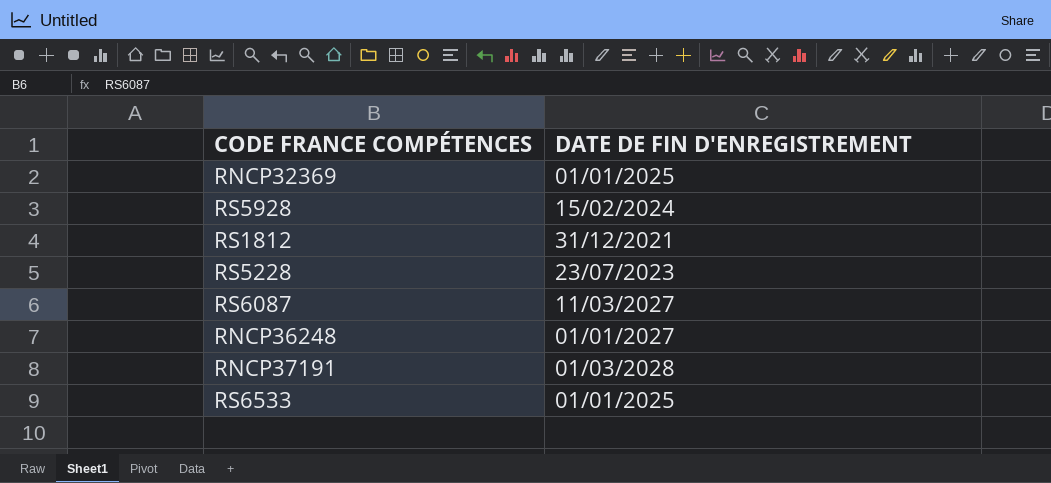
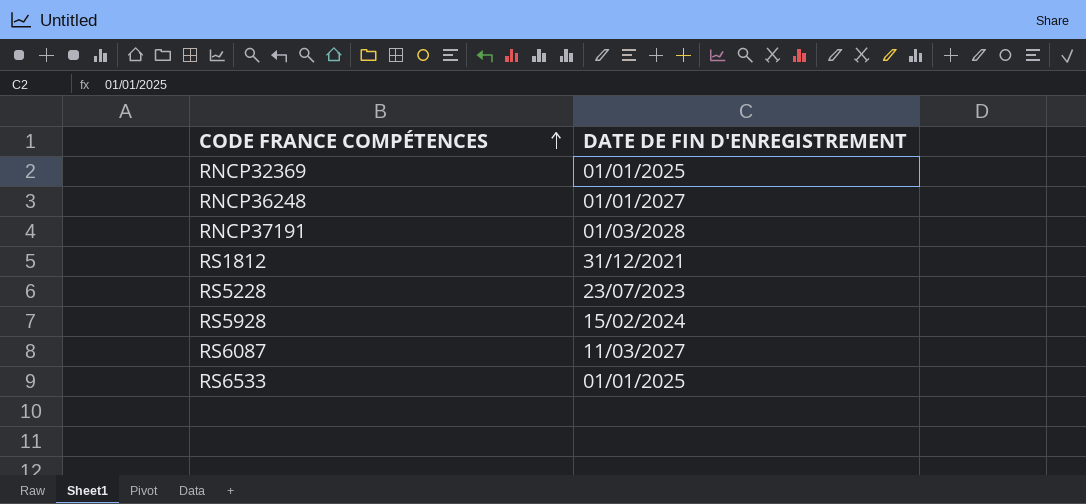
row order: none -> CODE FRANCE COMPÉTENCES ascending

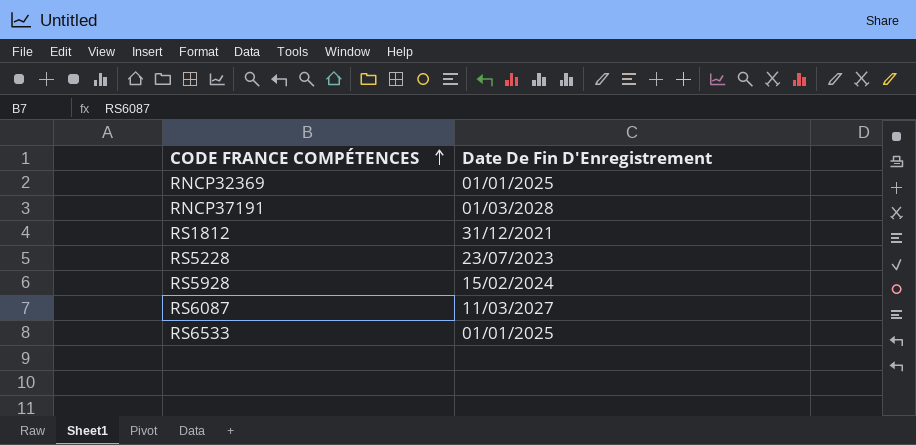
column name: DATE DE FIN D'ENREGISTREMENT -> Date De Fin D'Enregistrement
row RNCP36248: 01/01/2027 -> none

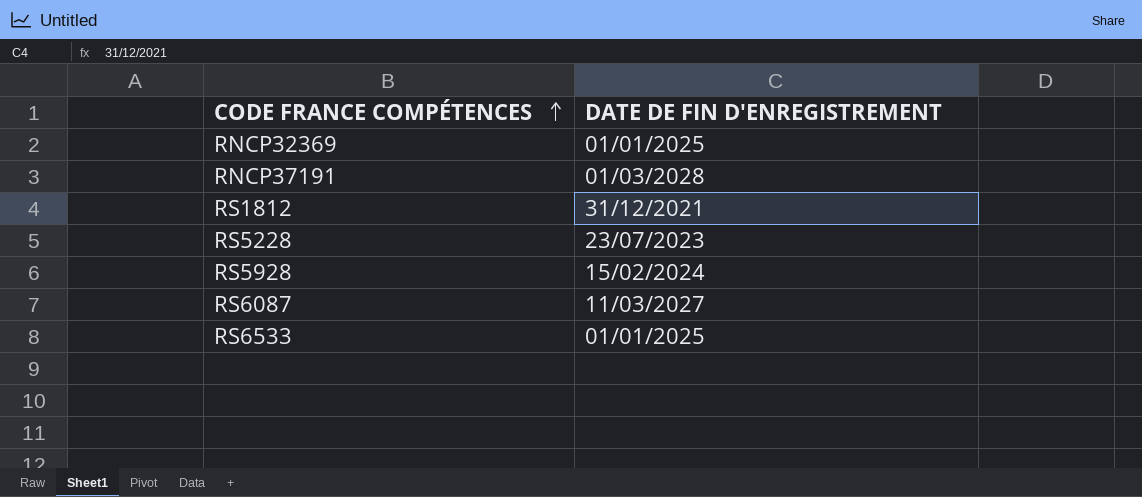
column name: Date De Fin D'Enregistrement -> DATE DE FIN D'ENREGISTREMENT

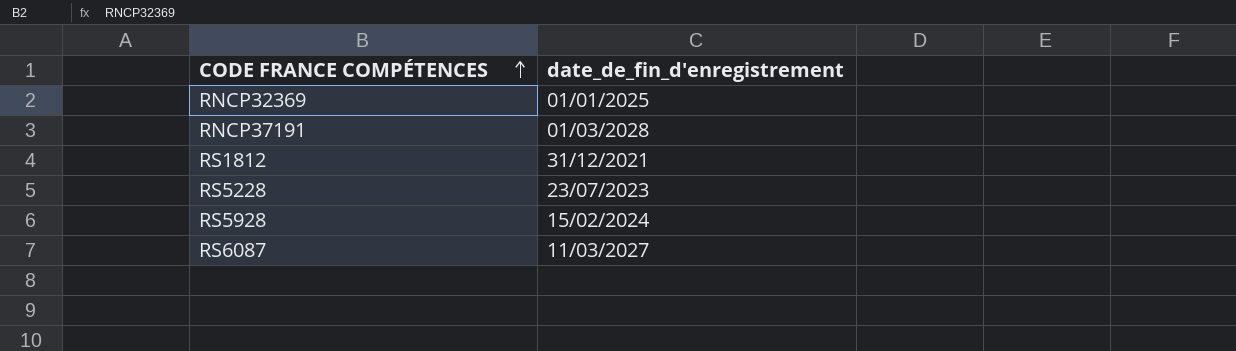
column name: DATE DE FIN D'ENREGISTREMENT -> date_de_fin_d'enregistrement
row RS6533: 01/01/2025 -> none

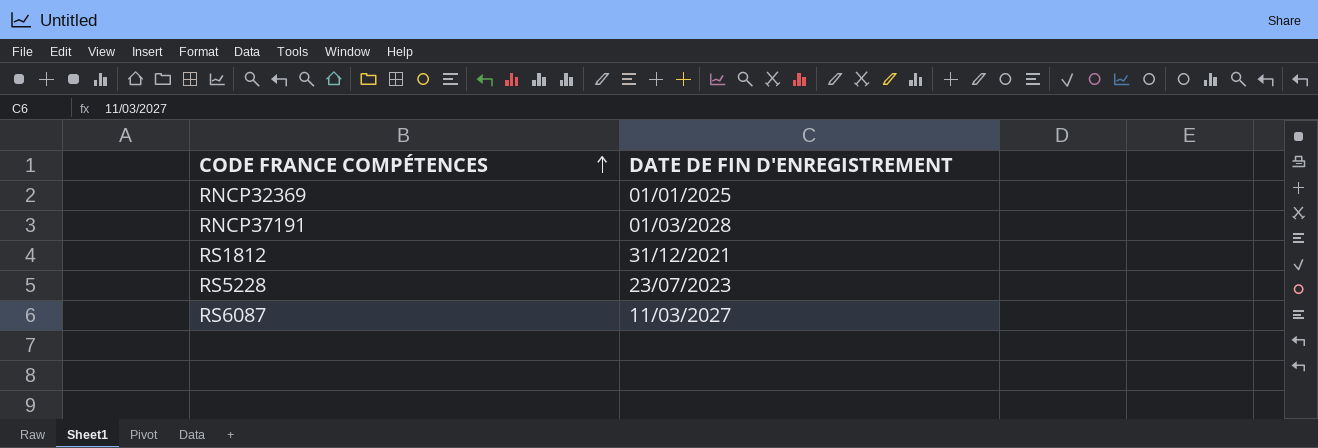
column name: date_de_fin_d'enregistrement -> DATE DE FIN D'ENREGISTREMENT
row RS5928: 15/02/2024 -> none

